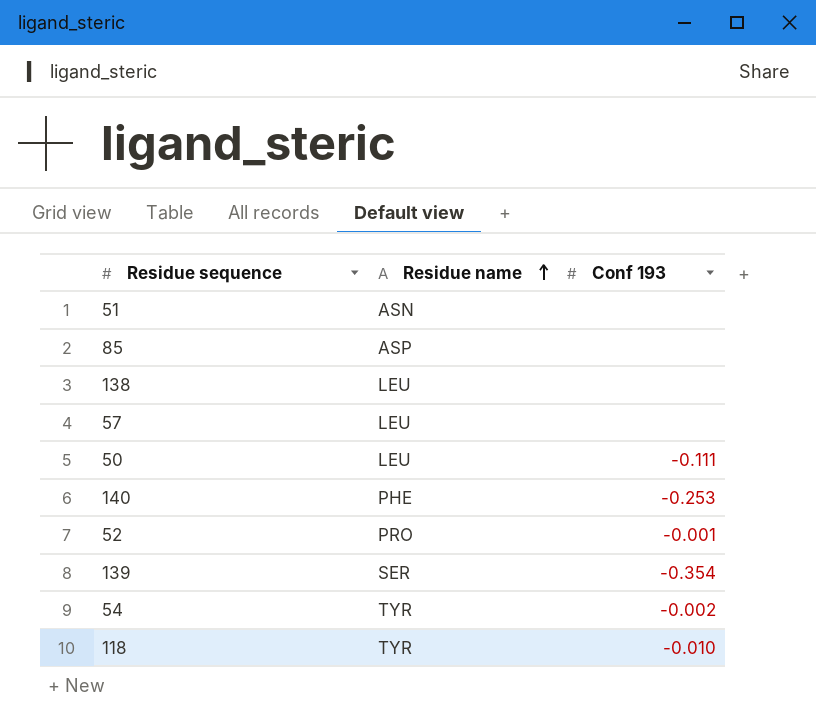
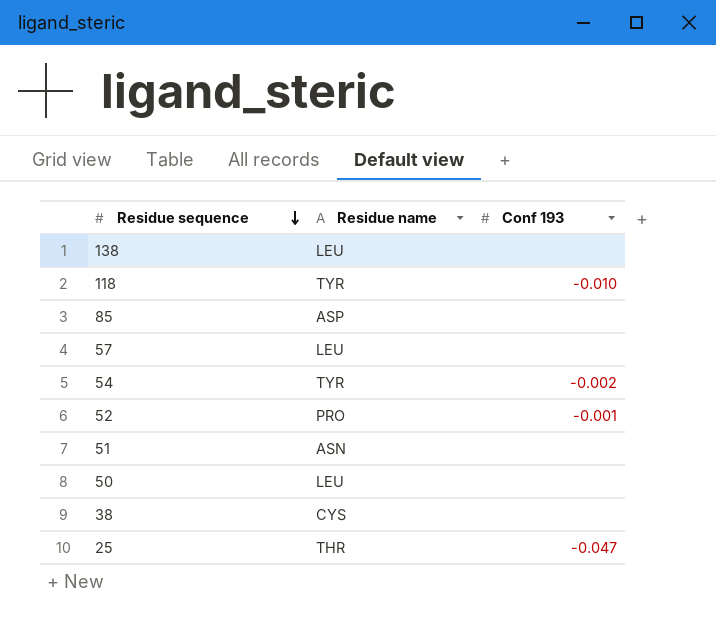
row order: Residue name ascending -> Residue sequence descending
row 140: PHE | -0.253 -> none
row 139: SER | -0.354 -> none
50 | Conf 193: -0.111 -> none
row 38: none -> CYS | none
row 25: none -> THR | -0.047

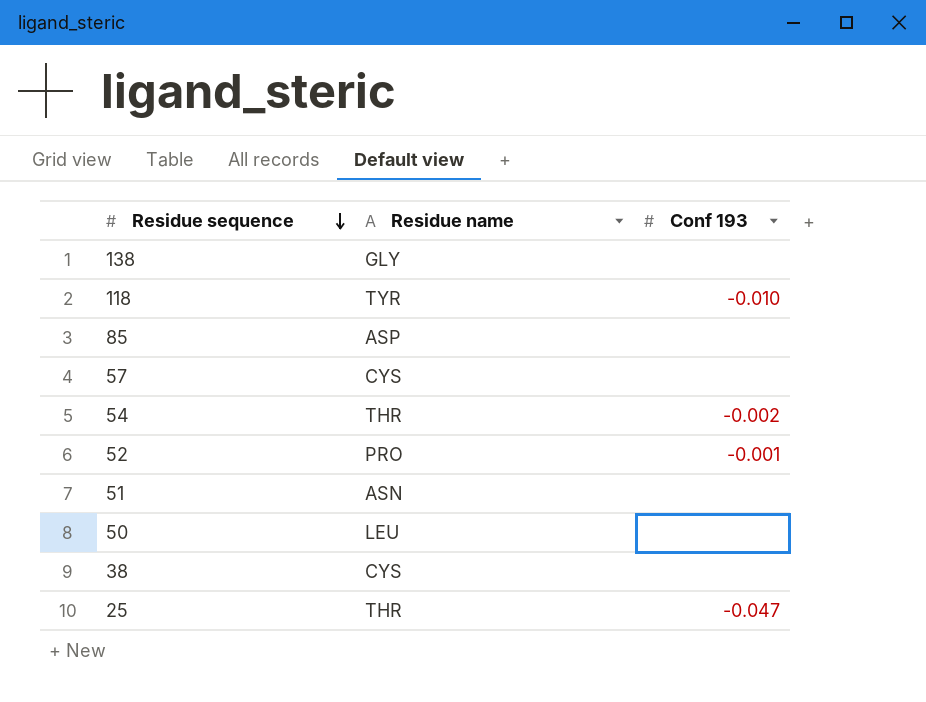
138 | Residue name: LEU -> GLY
57 | Residue name: LEU -> CYS
54 | Residue name: TYR -> THR

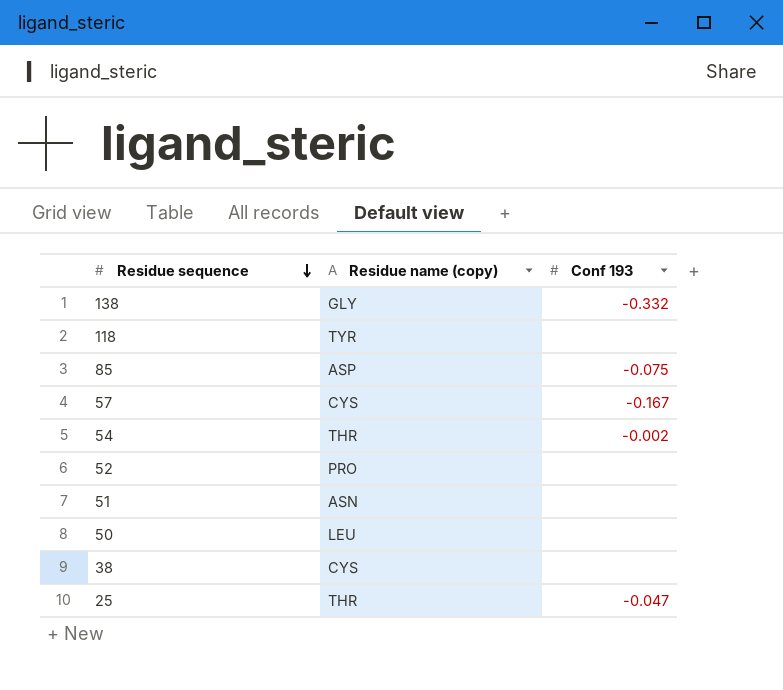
column name: Residue name -> Residue name (copy)
138 | Conf 193: none -> -0.332
118 | Conf 193: -0.010 -> none
85 | Conf 193: none -> -0.075
57 | Conf 193: none -> -0.167
52 | Conf 193: -0.001 -> none

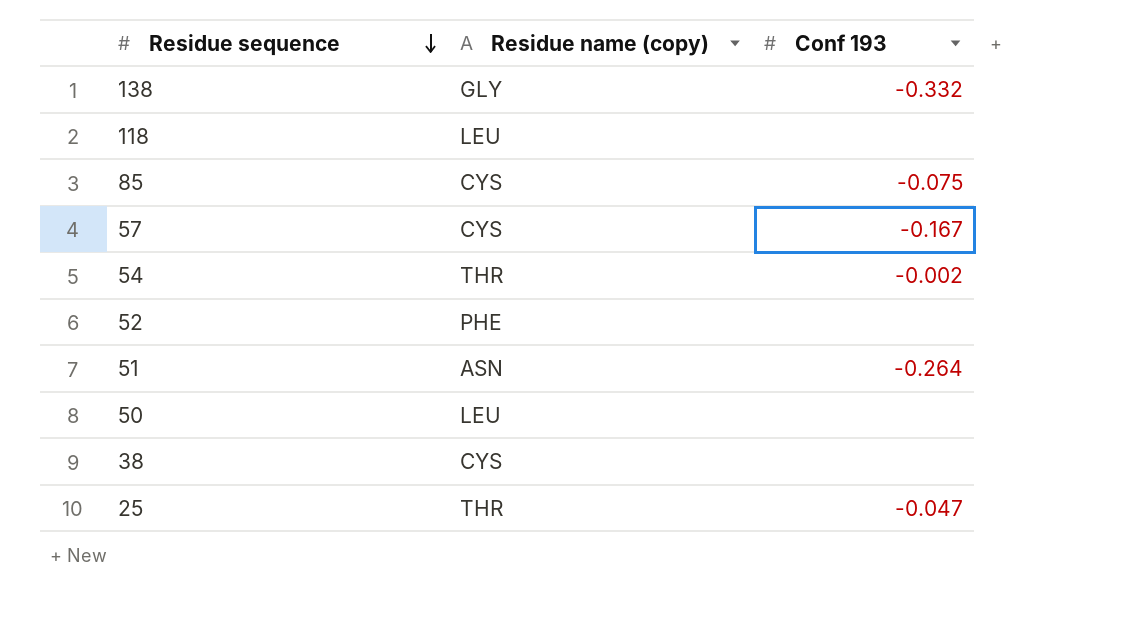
118 | Residue name (copy): TYR -> LEU
85 | Residue name (copy): ASP -> CYS
52 | Residue name (copy): PRO -> PHE
51 | Conf 193: none -> -0.264

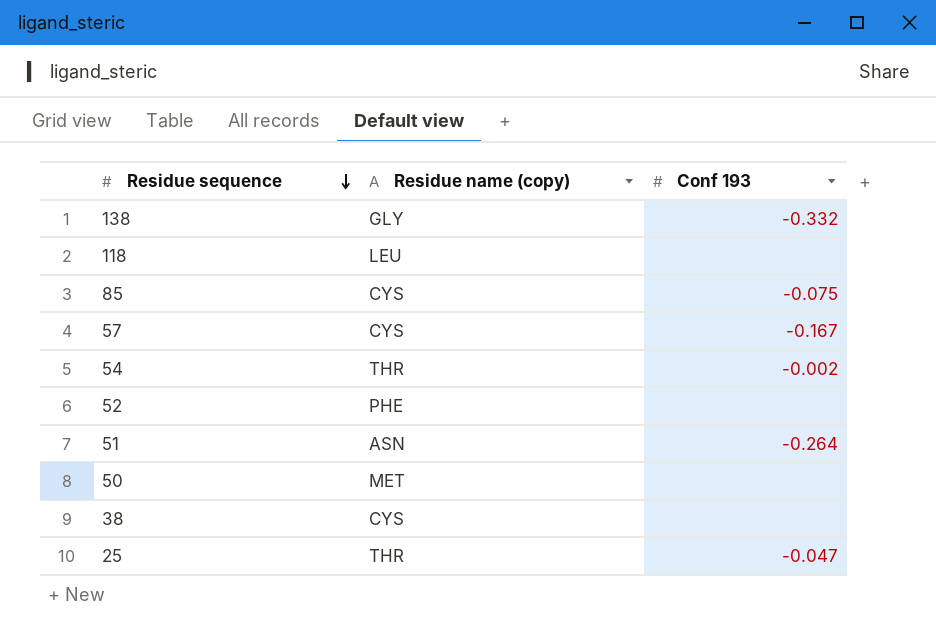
50 | Residue name (copy): LEU -> MET

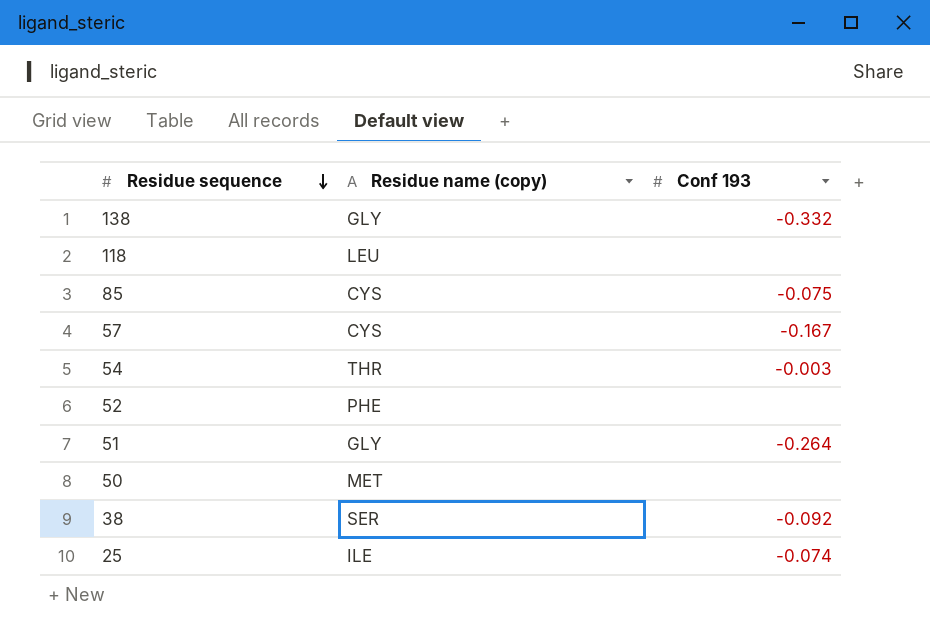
54 | Conf 193: -0.002 -> -0.003
51 | Residue name (copy): ASN -> GLY
38 | Residue name (copy): CYS -> SER
38 | Conf 193: none -> -0.092
25 | Residue name (copy): THR -> ILE
25 | Conf 193: -0.047 -> -0.074

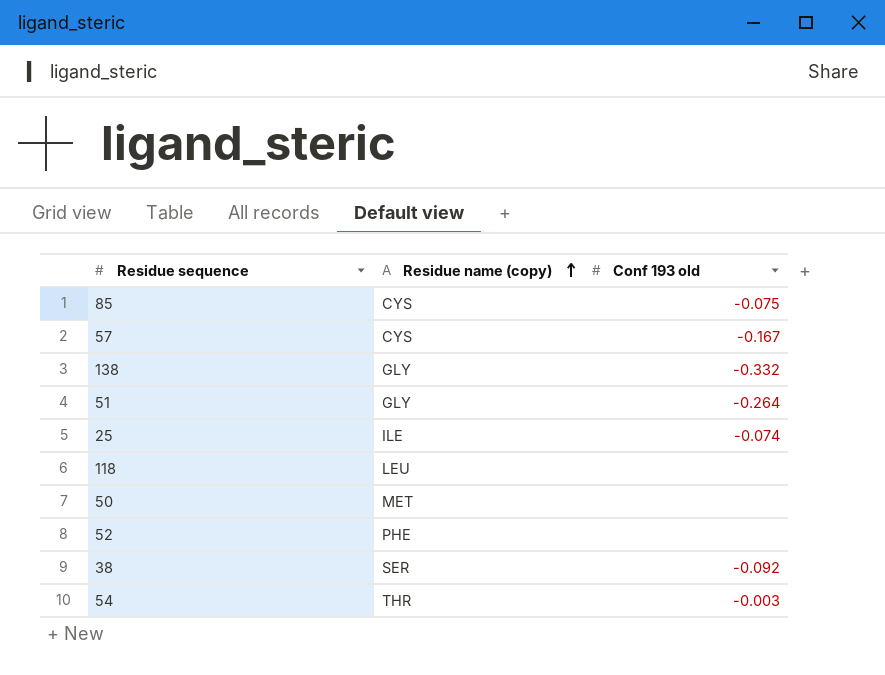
row order: Residue sequence descending -> Residue name (copy) ascending
column name: Conf 193 -> Conf 193 old

